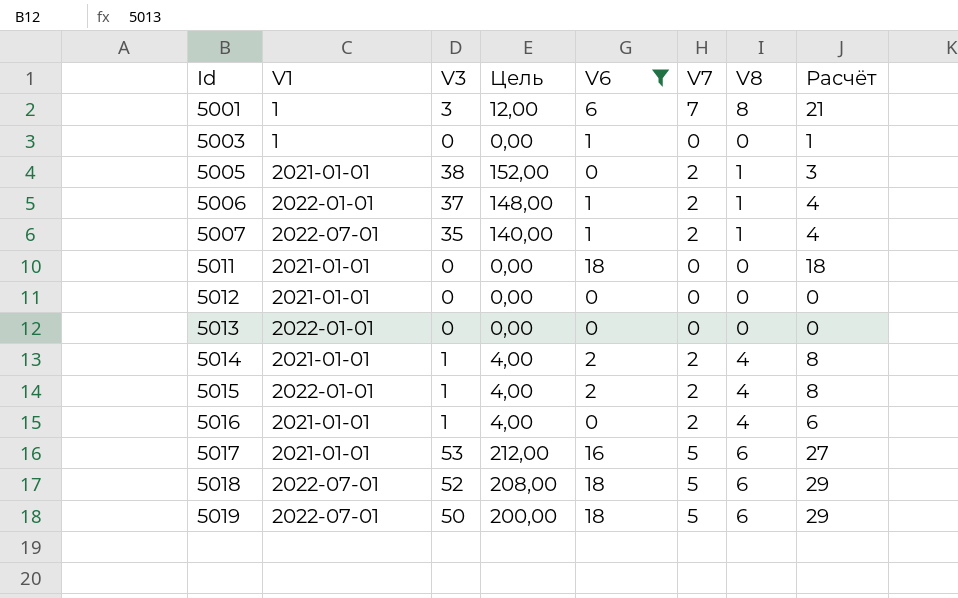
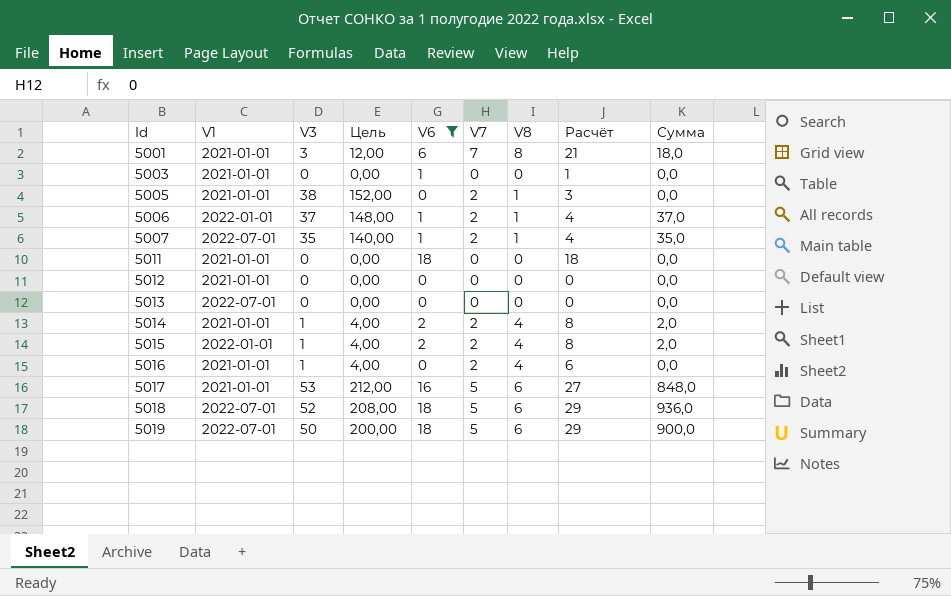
column Сумма | formula: none -> [V3] * [V6]
5001 | V1: 1 -> 2021-01-01
5003 | V1: 1 -> 2021-01-01
5013 | V1: 2022-01-01 -> 2022-07-01

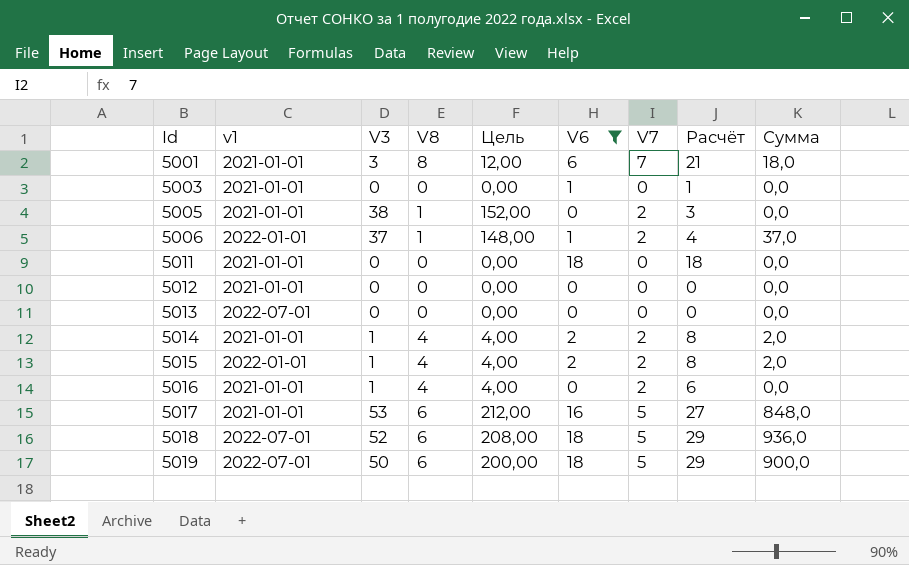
column name: V1 -> v1
column V8 | position: 7 -> 4
row 5007: 2022-07-01 | 35 | 140,00 | 1 | 2 | 1 | 4 | 35,0 -> none

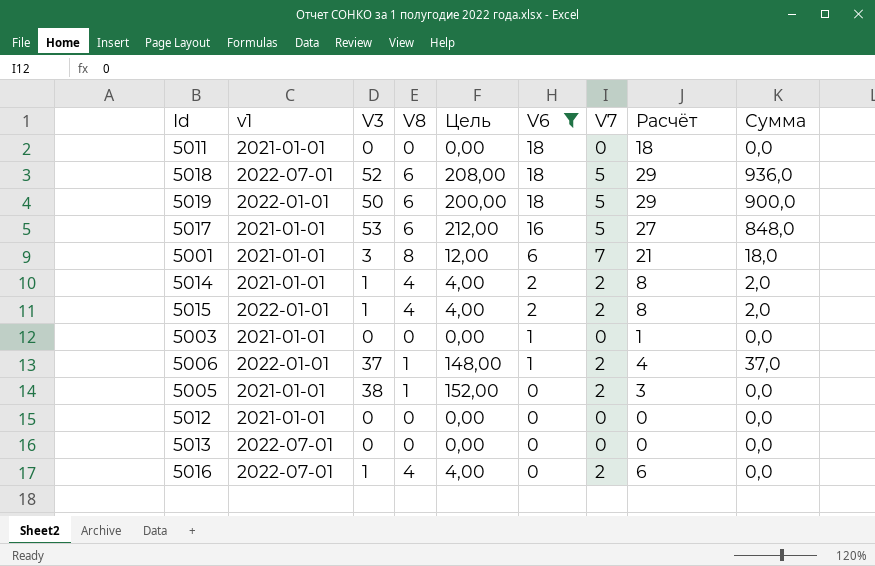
row order: Id ascending -> V6 descending
5019 | v1: 2022-07-01 -> 2022-01-01
5016 | v1: 2021-01-01 -> 2022-07-01

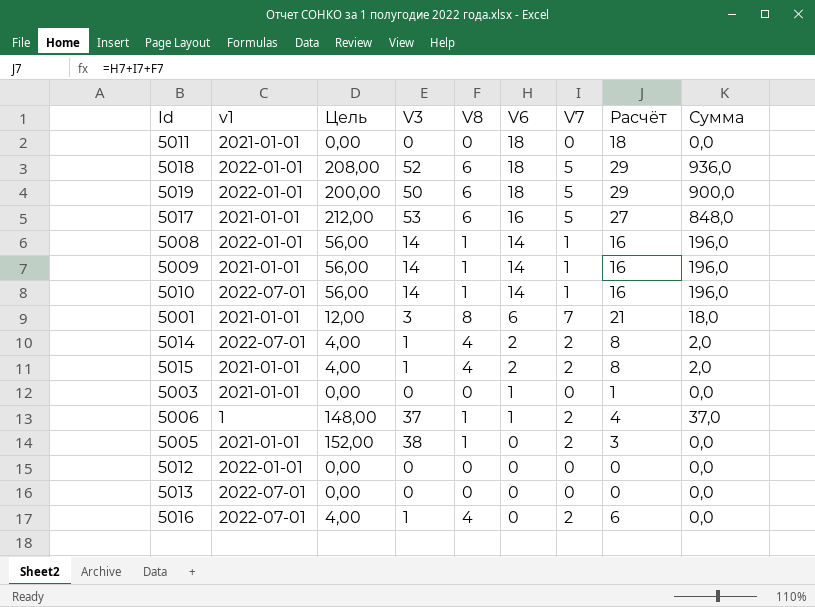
filter: V6 != 14 -> none
column Цель | position: 5 -> 3
5018 | v1: 2022-07-01 -> 2022-01-01
5014 | v1: 2021-01-01 -> 2022-07-01
5015 | v1: 2022-01-01 -> 2021-01-01
5006 | v1: 2022-01-01 -> 1
5012 | v1: 2021-01-01 -> 2022-01-01

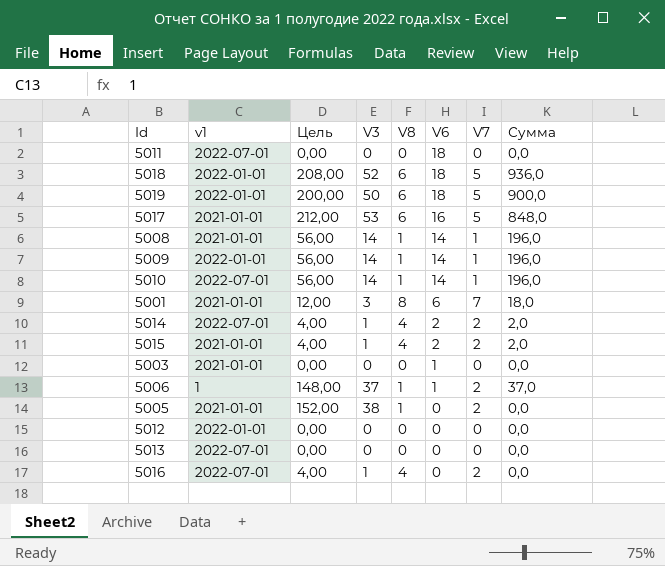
column Расчёт | formula: [V8] + [V6] + [V7] -> none
5011 | v1: 2021-01-01 -> 2022-07-01
5008 | v1: 2022-01-01 -> 2021-01-01
5009 | v1: 2021-01-01 -> 2022-01-01

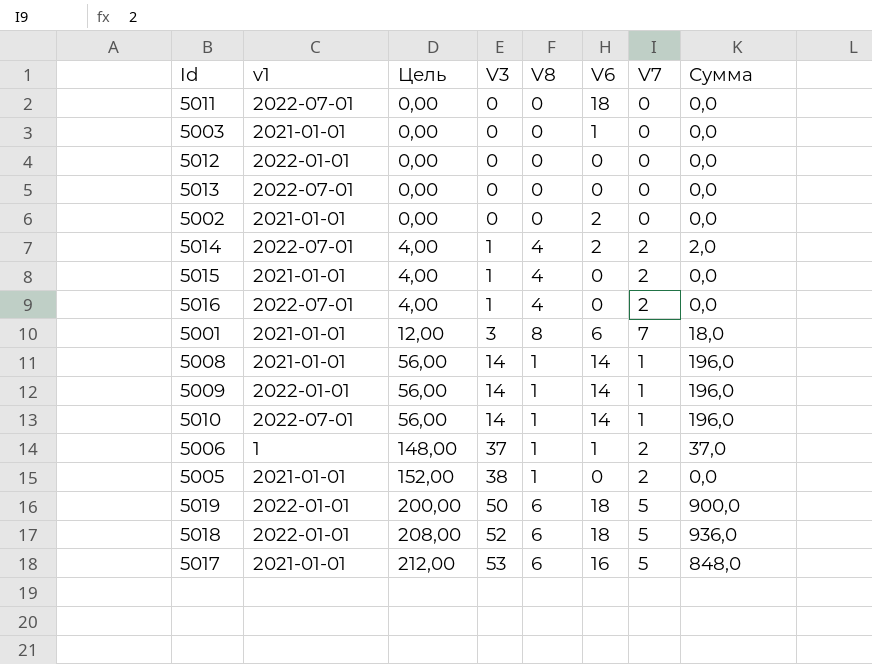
row order: V6 descending -> Цель ascending
row 5002: none -> 2021-01-01 | 0,00 | 0 | 0 | 2 | 0 | 0,0
5015 | V6: 2 -> 0
5015 | Сумма: 2,0 -> 0,0

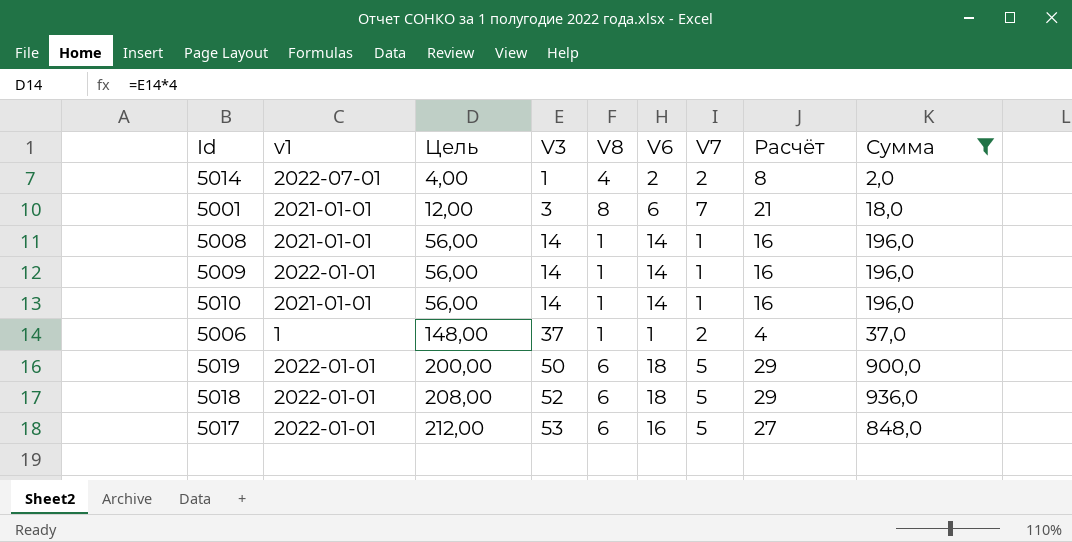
filter: none -> Сумма != 0,0
column Расчёт | formula: none -> [V8] + [V6] + [V7]
5010 | v1: 2022-07-01 -> 2021-01-01
5017 | v1: 2021-01-01 -> 2022-01-01

